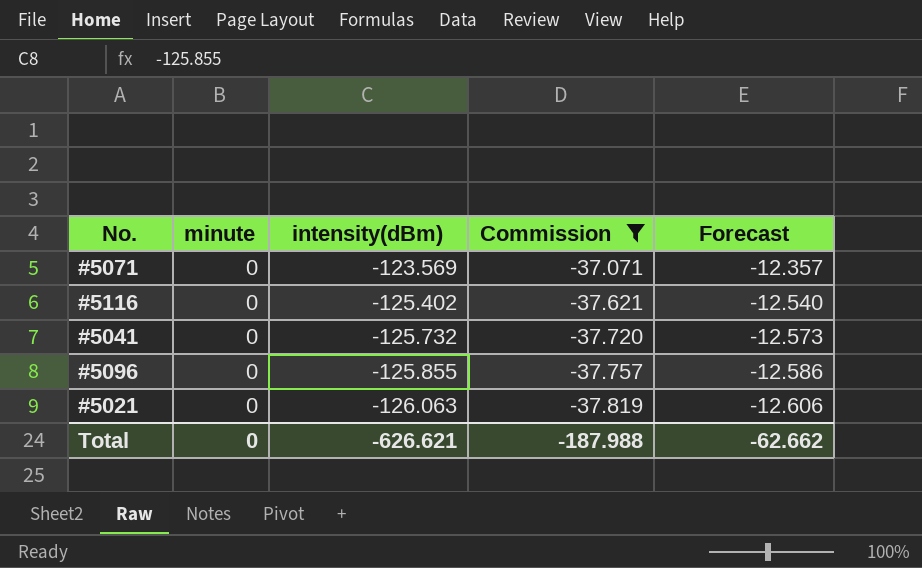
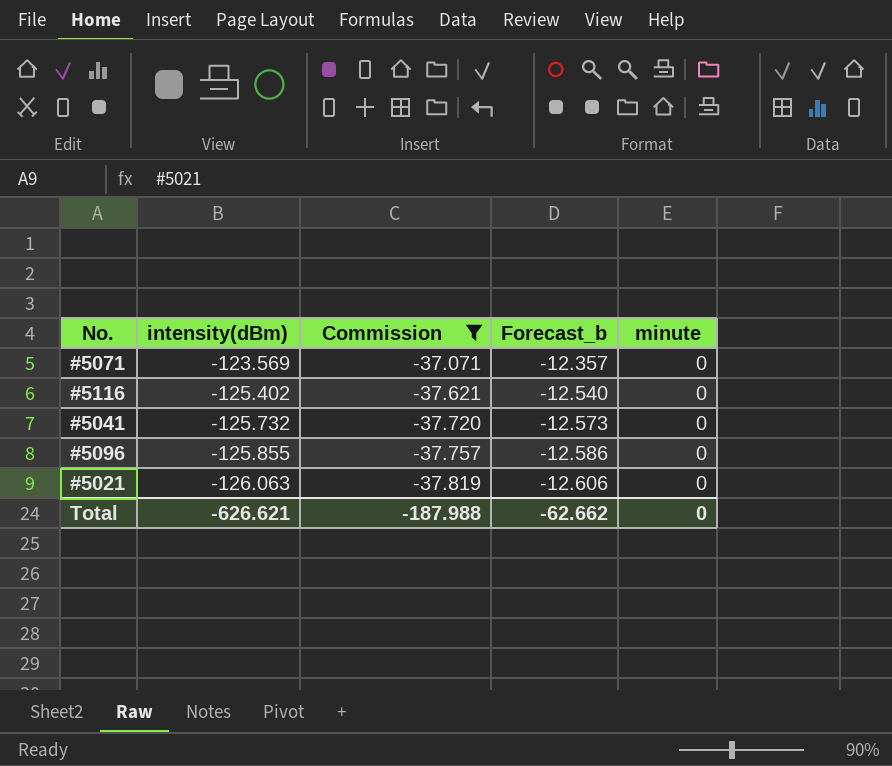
column name: Forecast -> Forecast_b
column minute | position: 2 -> 5

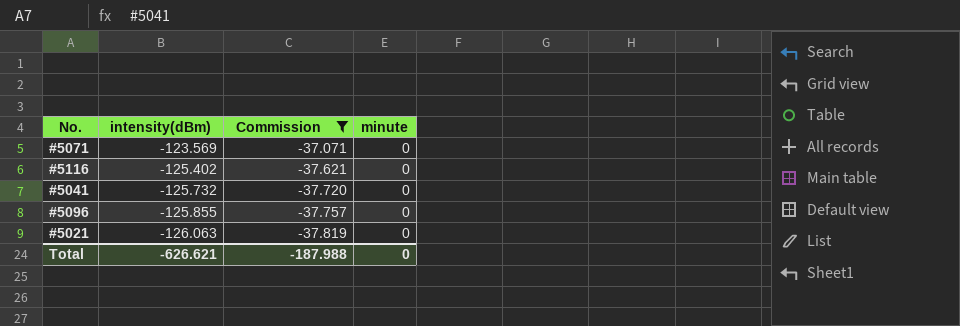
column Forecast_b | formula: [intensity(dBm)] * 0.1 -> none

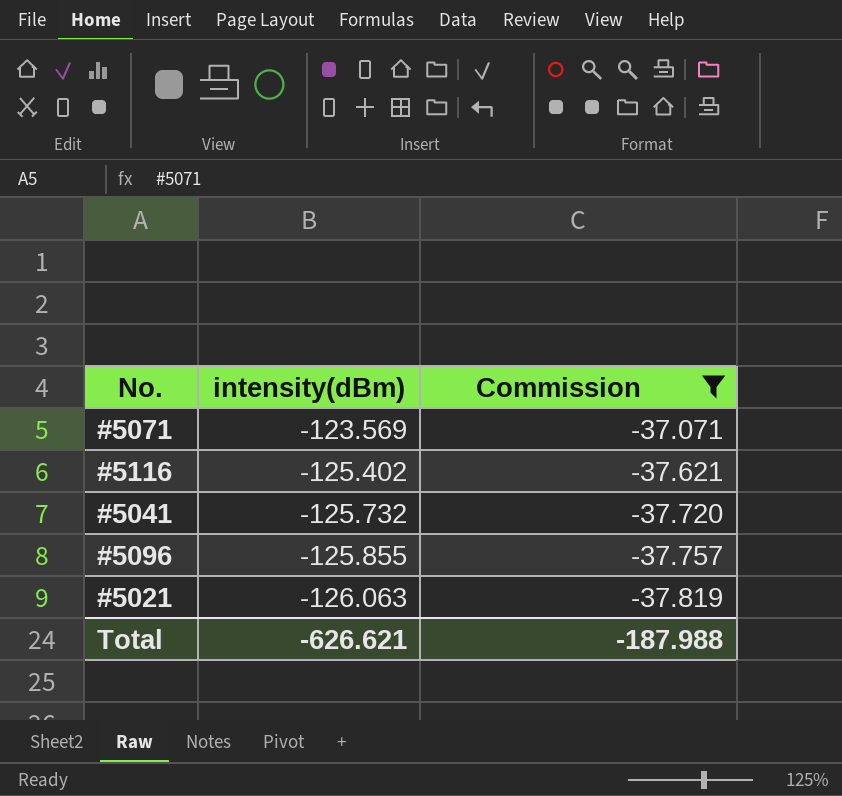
column minute | position: 4 -> none

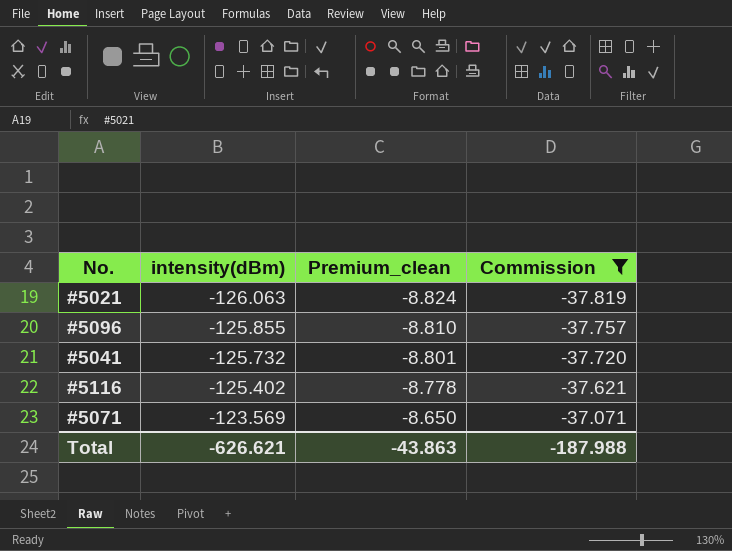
row order: intensity(dBm) descending -> intensity(dBm) ascending
column Premium_clean | formula: none -> [intensity(dBm)] * 0.07

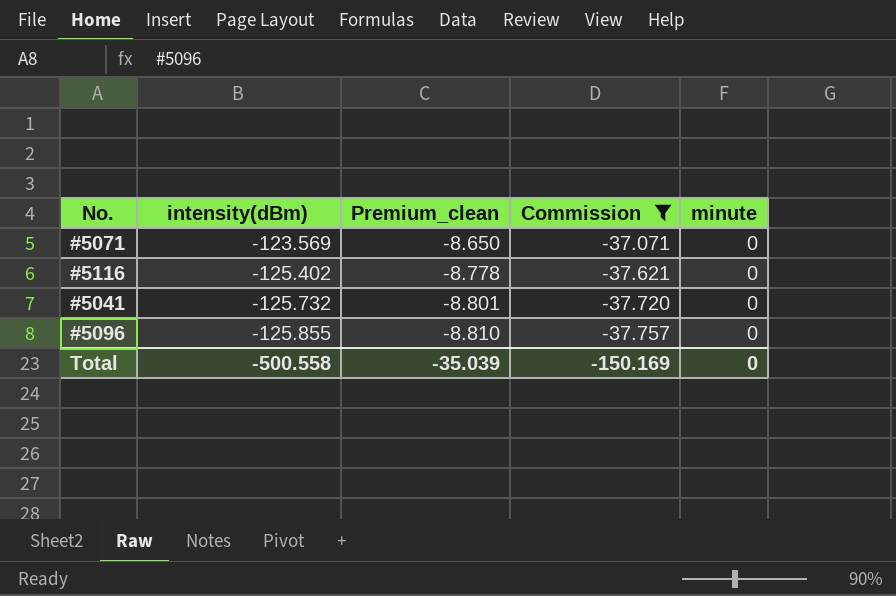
row order: intensity(dBm) ascending -> intensity(dBm) descending
column minute | position: none -> 5
row #5021: -126.063 | -8.824 | -37.819 -> none
Total | intensity(dBm): -626.621 -> -500.558
Total | Premium_clean: -43.863 -> -35.039
Total | Commission: -187.988 -> -150.169

